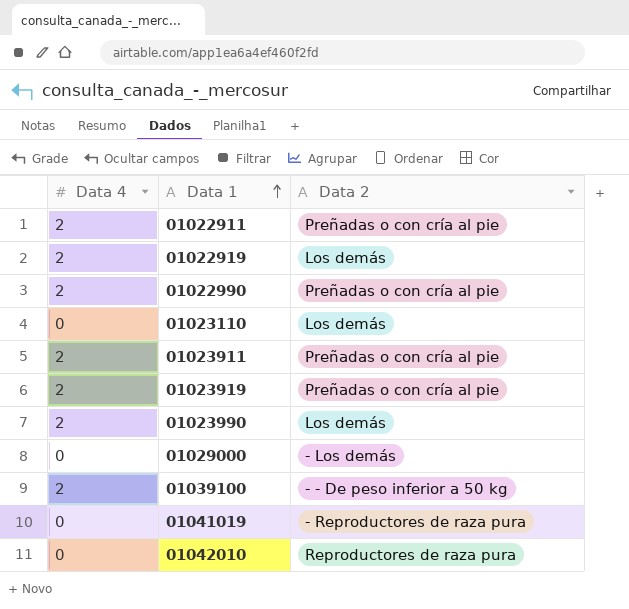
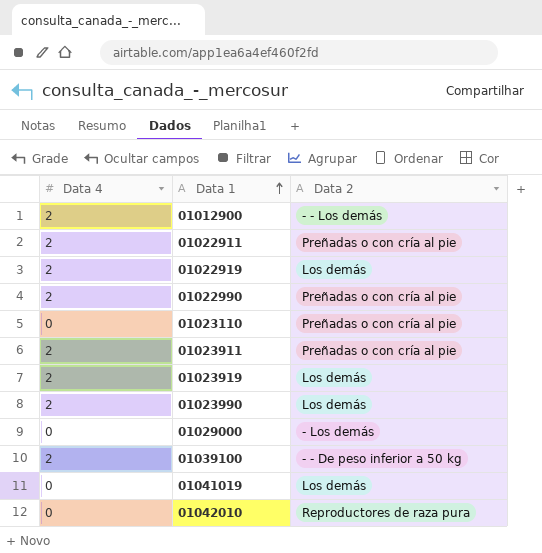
row 01012900: none -> 2 | - - Los demás
01023110 | Data 2: Los demás -> Preñadas o con cría al pie
01023919 | Data 2: Preñadas o con cría al pie -> Los demás
01041019 | Data 2: - Reproductores de raza pura -> Los demás

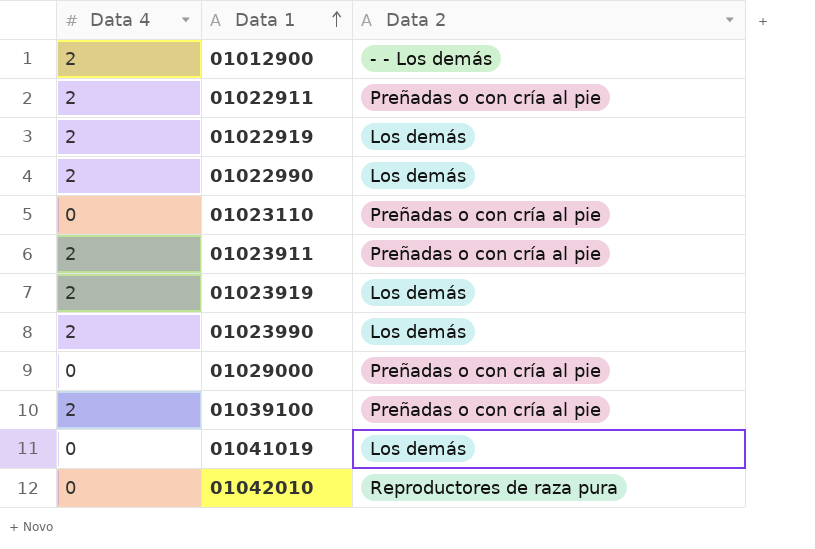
01022990 | Data 2: Preñadas o con cría al pie -> Los demás
01029000 | Data 2: - Los demás -> Preñadas o con cría al pie
01039100 | Data 2: - - De peso inferior a 50 kg -> Preñadas o con cría al pie

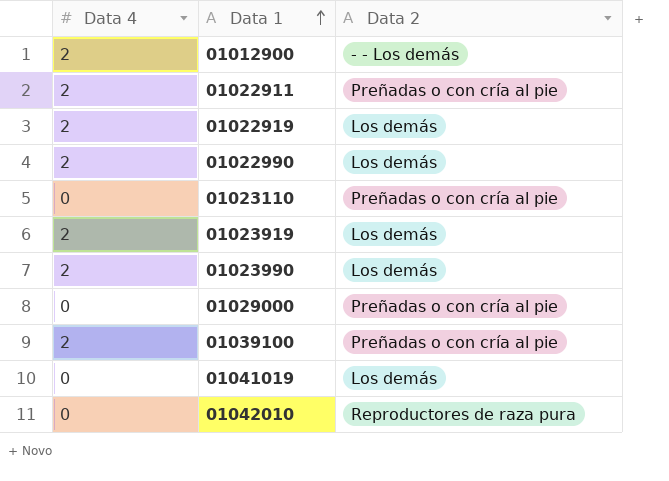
row 01023911: 2 | Preñadas o con cría al pie -> none

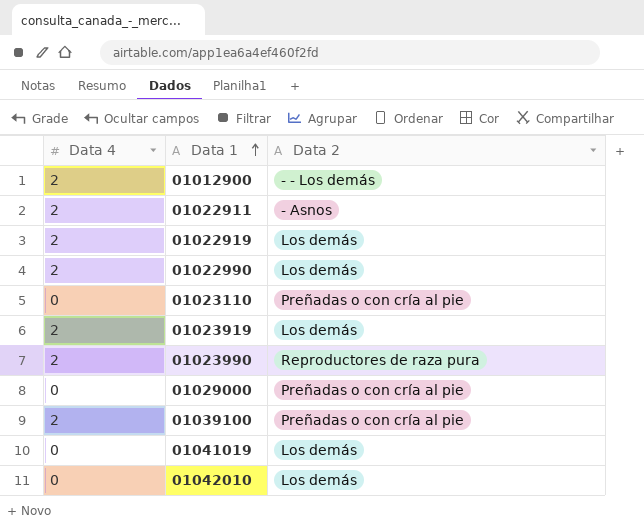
01022911 | Data 2: Preñadas o con cría al pie -> - Asnos
01023990 | Data 2: Los demás -> Reproductores de raza pura
01042010 | Data 2: Reproductores de raza pura -> Los demás

